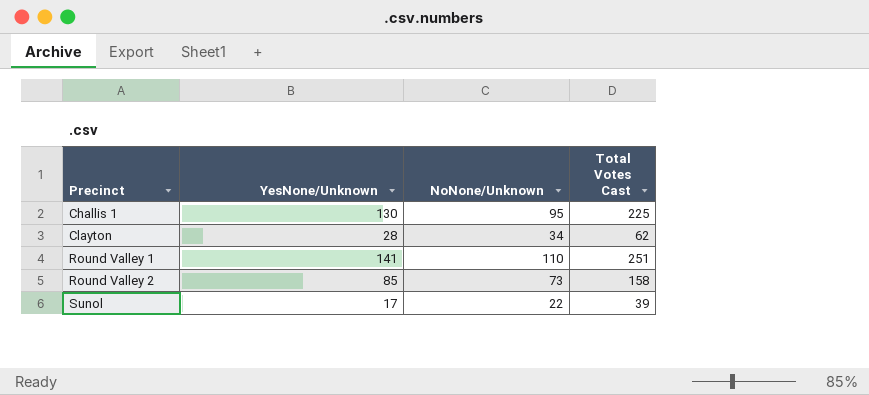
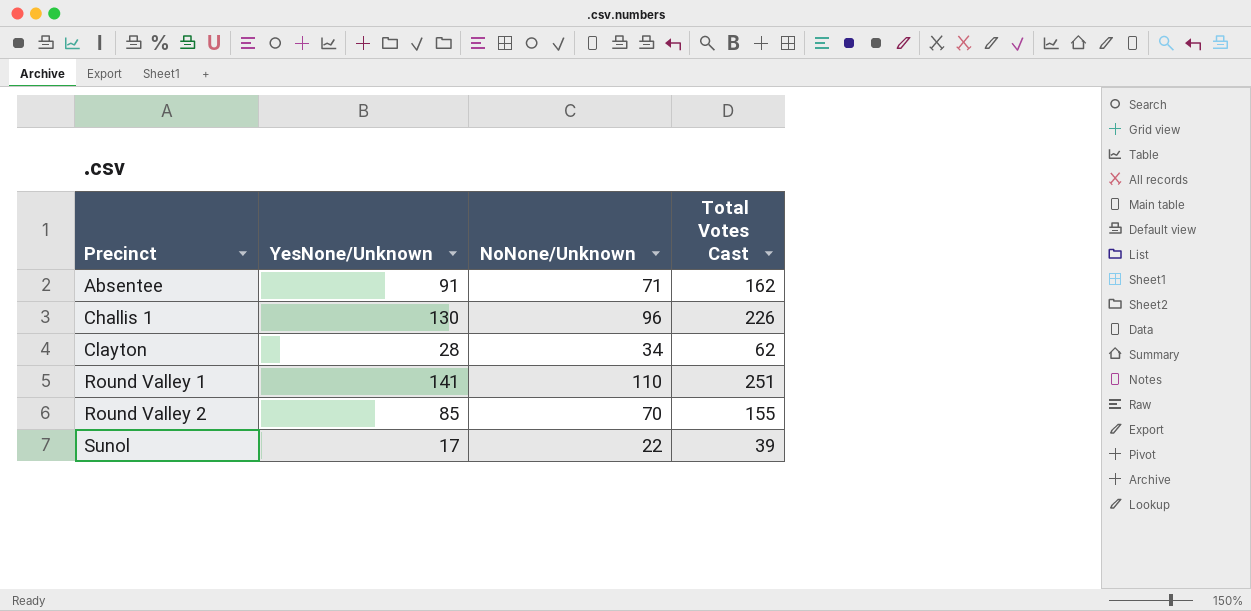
row Absentee: none -> 91 | 71 | 162
Challis 1 | NoNone/Unknown: 95 -> 96
Challis 1 | Total Votes Cast: 225 -> 226
Round Valley 2 | NoNone/Unknown: 73 -> 70
Round Valley 2 | Total Votes Cast: 158 -> 155

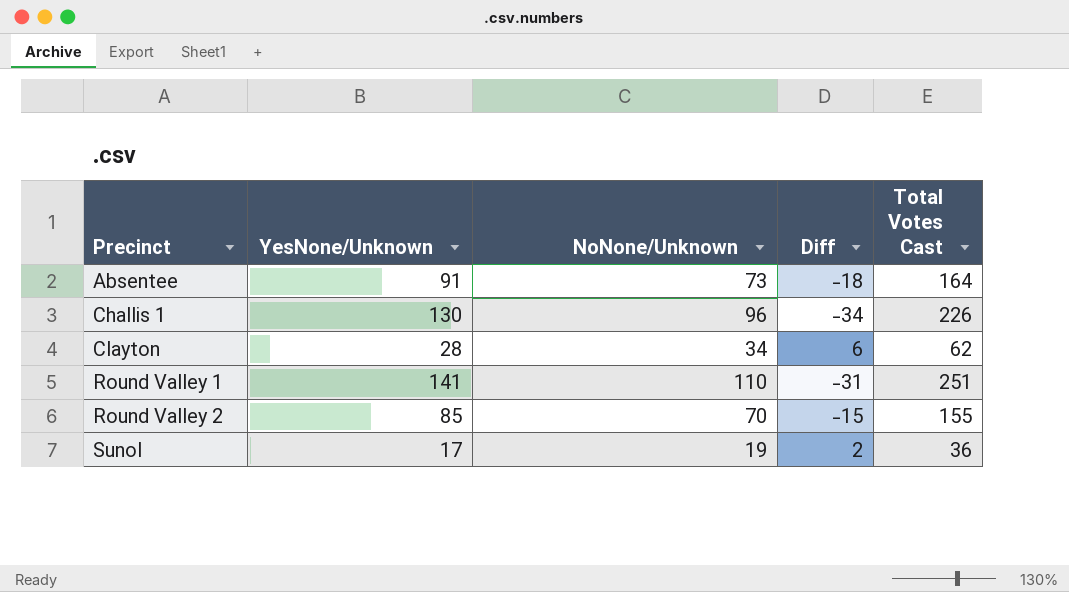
column Diff | formula: none -> [NoNone/Unknown] - [YesNone/Unknown]
Absentee | NoNone/Unknown: 71 -> 73
Absentee | Total Votes Cast: 162 -> 164
Sunol | NoNone/Unknown: 22 -> 19
Sunol | Total Votes Cast: 39 -> 36

